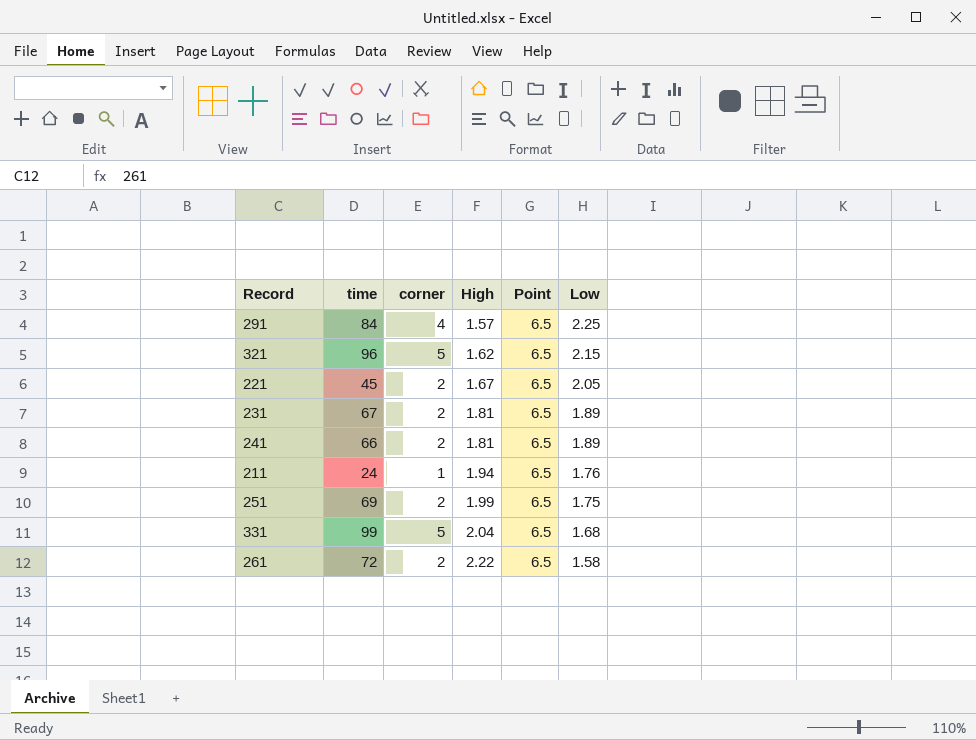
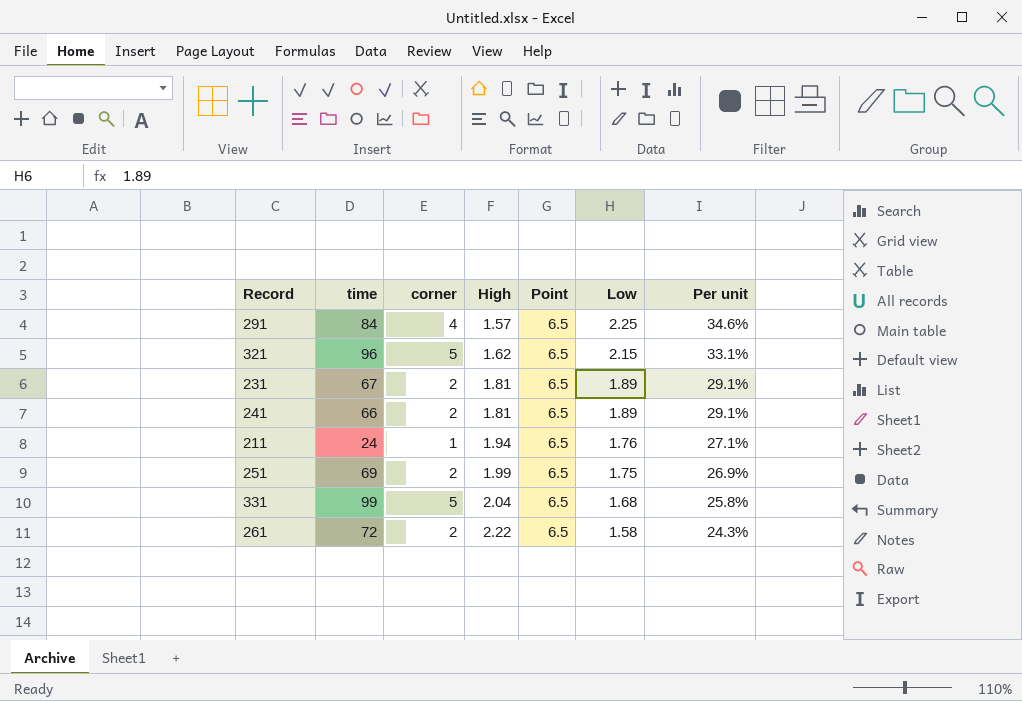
column Per unit | formula: none -> [Low] / [Point]
row 221: 45 | 2 | 1.67 | 6.5 | 2.05 -> none

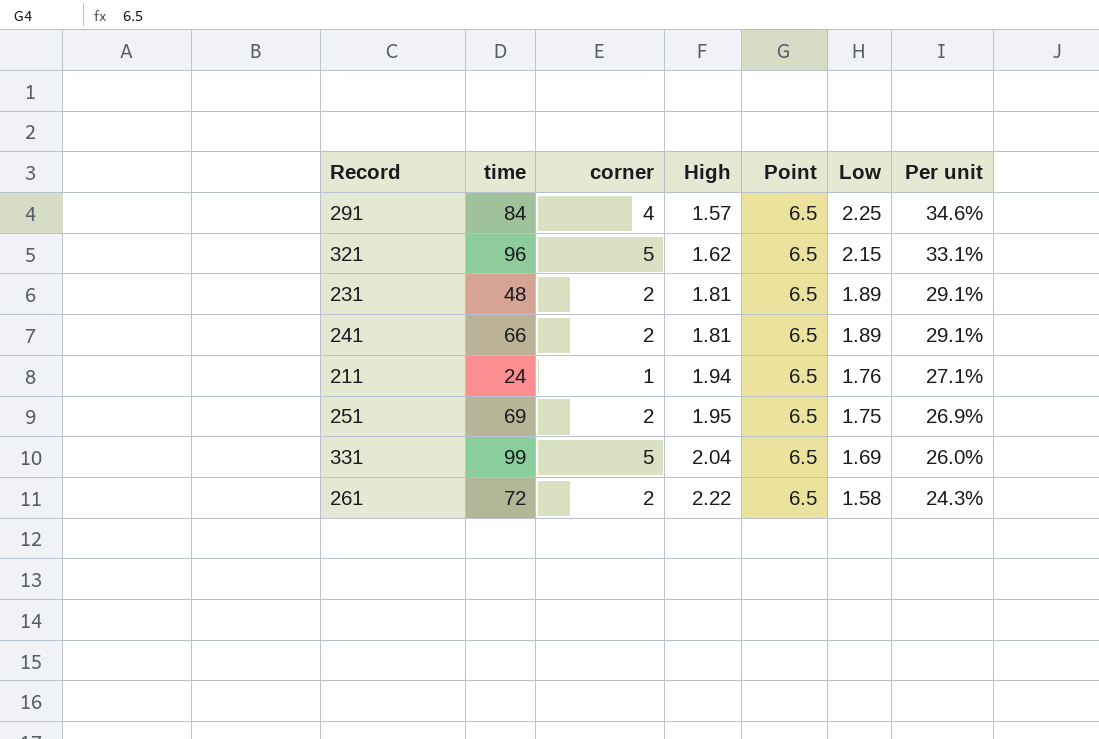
231 | time: 67 -> 48
251 | High: 1.99 -> 1.95
331 | Low: 1.68 -> 1.69
331 | Per unit: 25.8% -> 26.0%

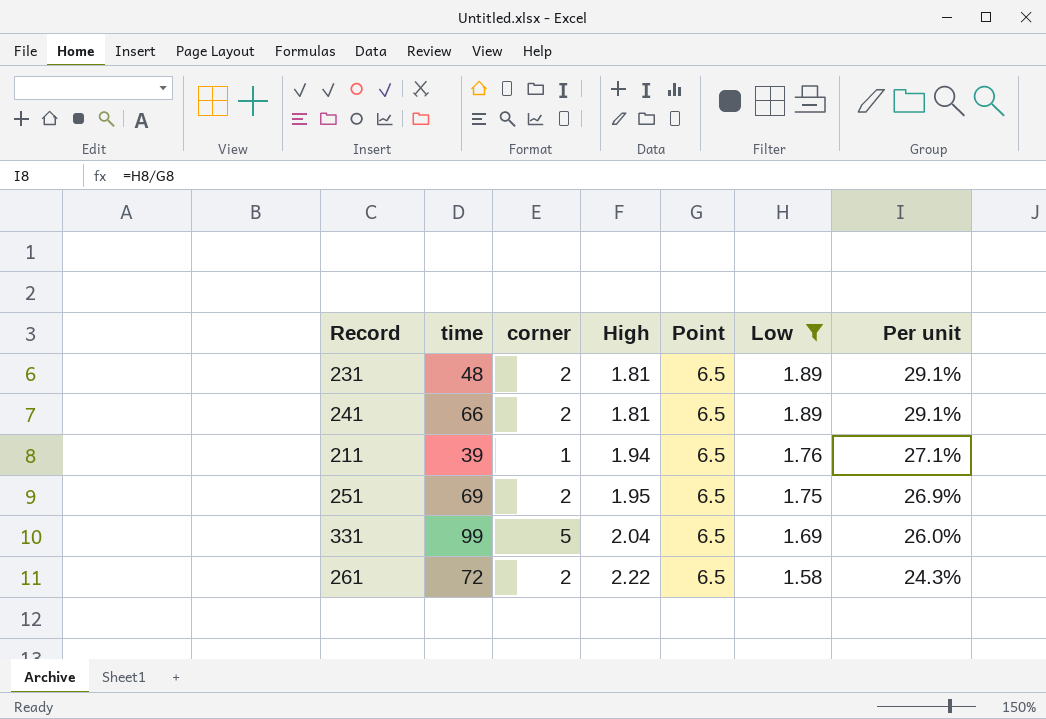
filter: none -> Low <= 1.89
211 | time: 24 -> 39

